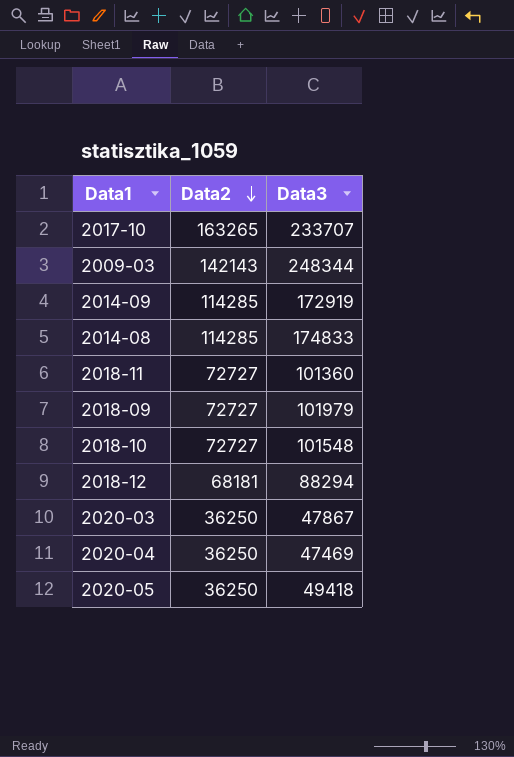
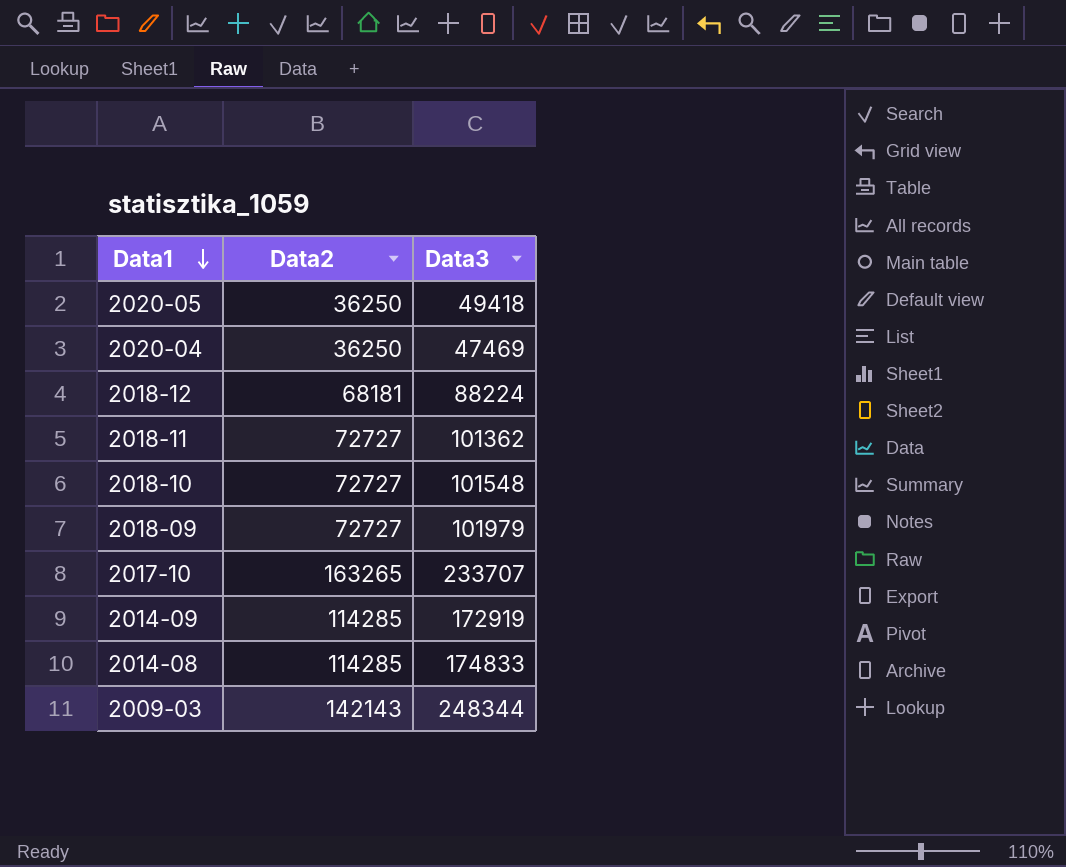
row order: Data2 descending -> Data1 descending
row 2020-03: 36250 | 47867 -> none
2018-12 | Data3: 88294 -> 88224
2018-11 | Data3: 101360 -> 101362

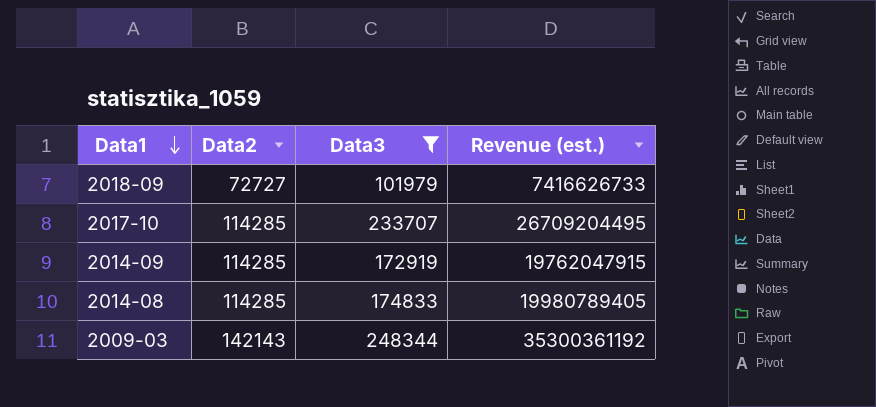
filter: none -> Data3 >= 101979
column Revenue (est.) | formula: none -> [Data2] * [Data3]
2017-10 | Data2: 163265 -> 114285

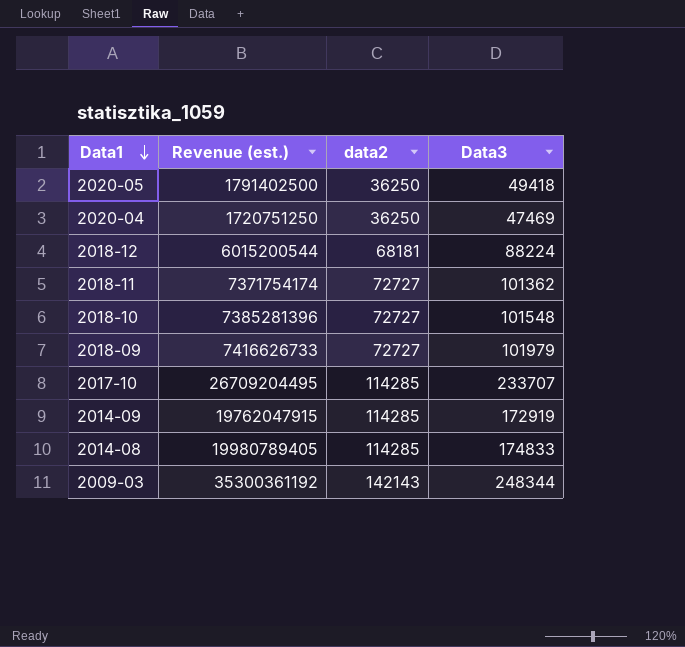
filter: Data3 >= 101979 -> none
column Revenue (est.) | position: 4 -> 2
column name: Data2 -> data2

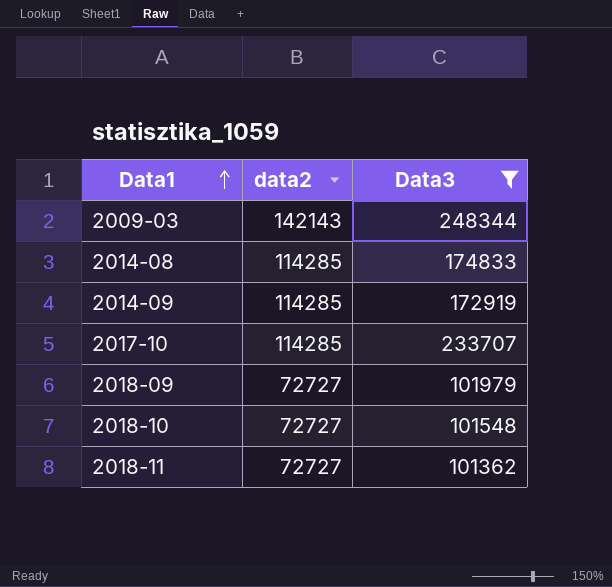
filter: none -> Data3 >= 101362
row order: Data1 descending -> Data1 ascending
column Revenue (est.) | formula: [data2] * [Data3] -> none

